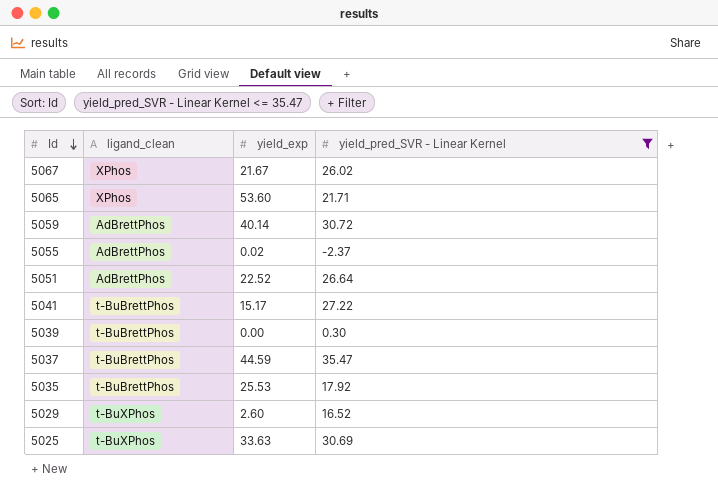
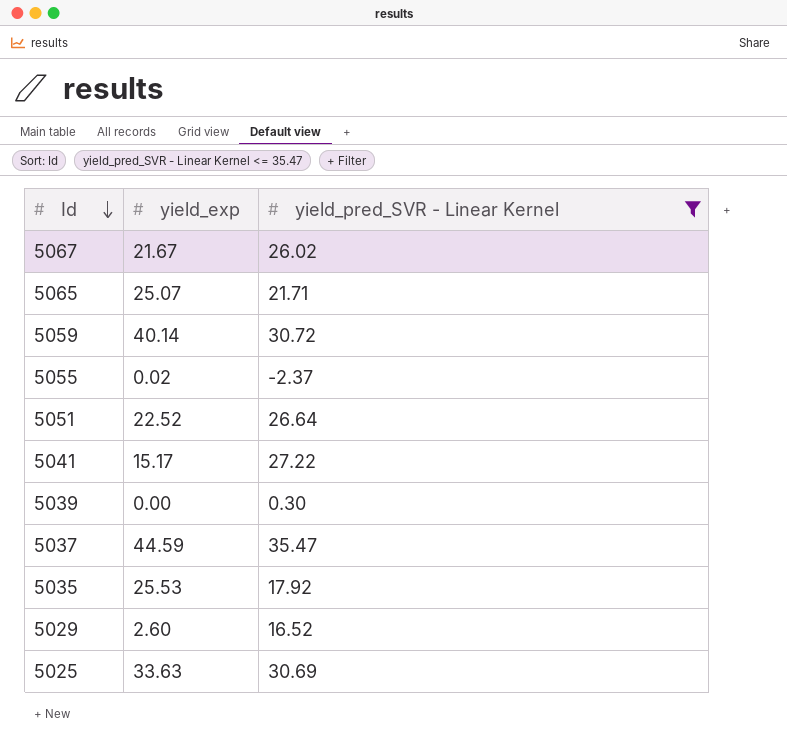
column ligand_clean | position: 2 -> none
5065 | yield_exp: 53.60 -> 25.07

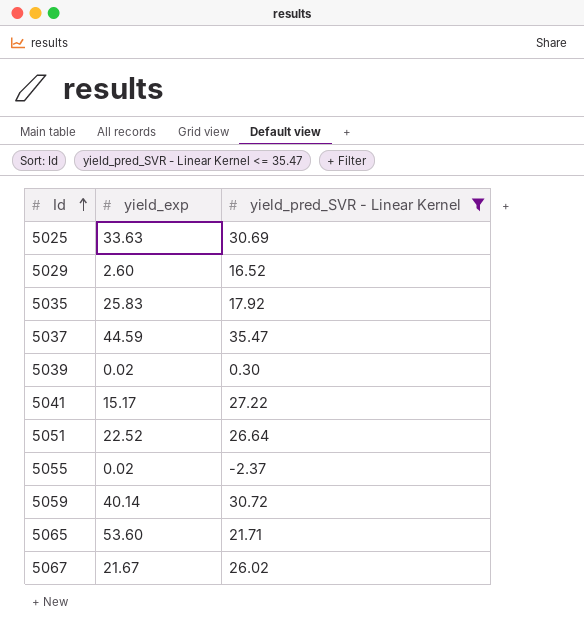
row order: Id descending -> Id ascending
5035 | yield_exp: 25.53 -> 25.83
5039 | yield_exp: 0.00 -> 0.02
5065 | yield_exp: 25.07 -> 53.60

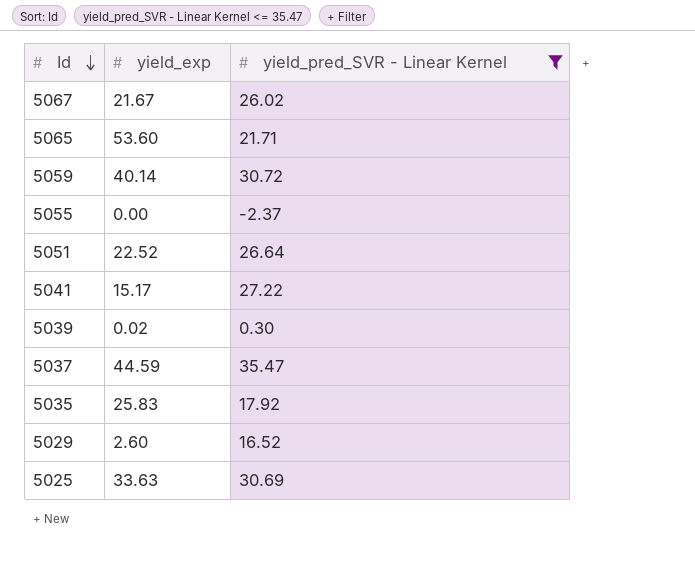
row order: Id ascending -> Id descending
5055 | yield_exp: 0.02 -> 0.00

